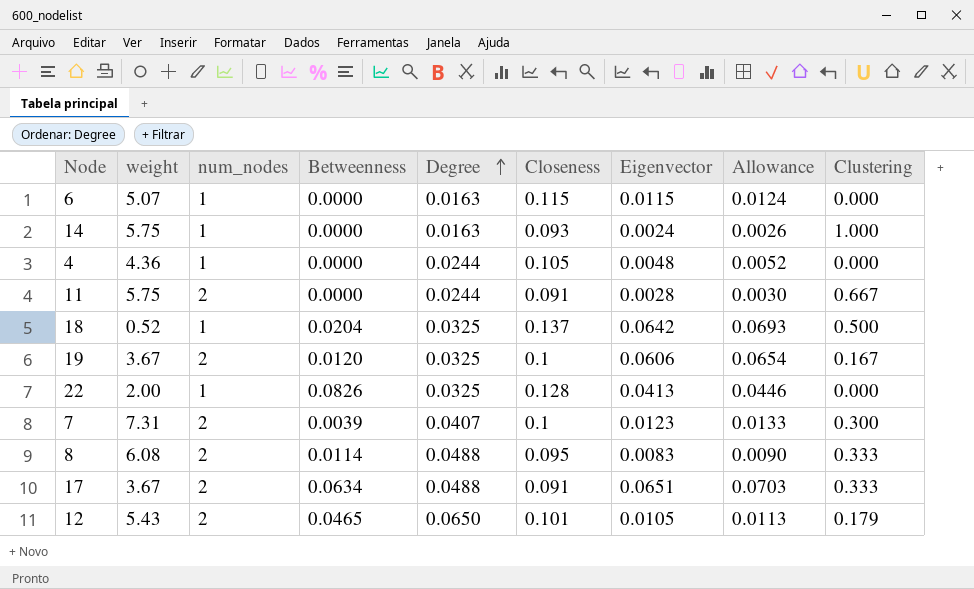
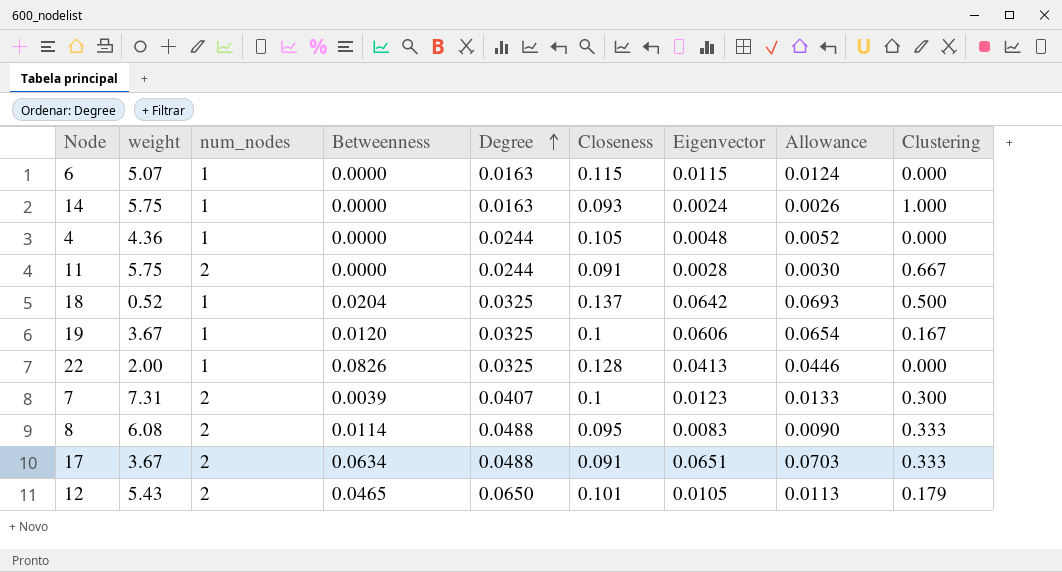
19 | num_nodes: 2 -> 1

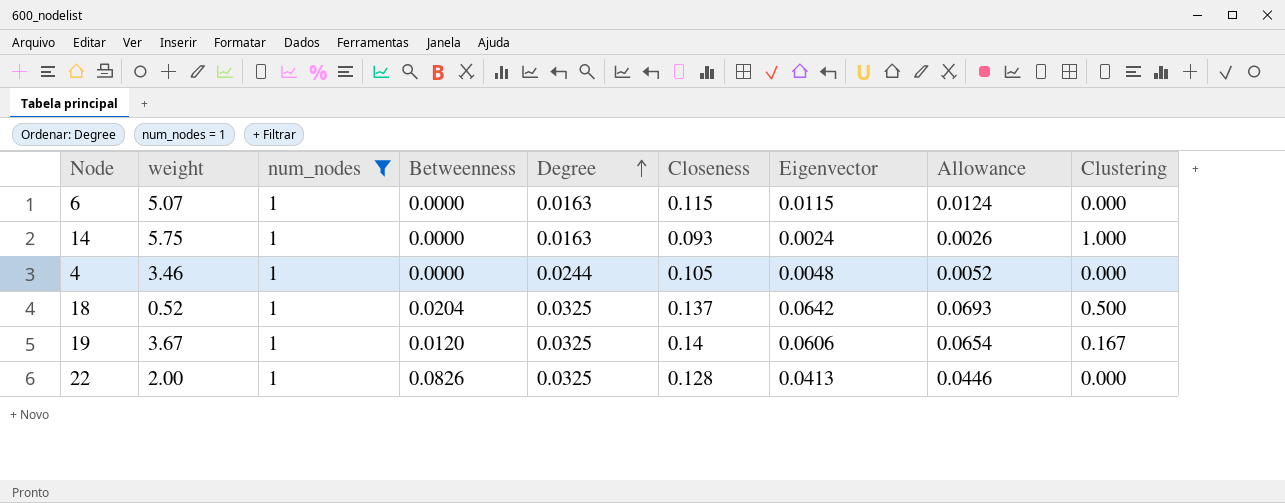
filter: none -> num_nodes = 1
4 | weight: 4.36 -> 3.46
19 | Closeness: 0.1 -> 0.14

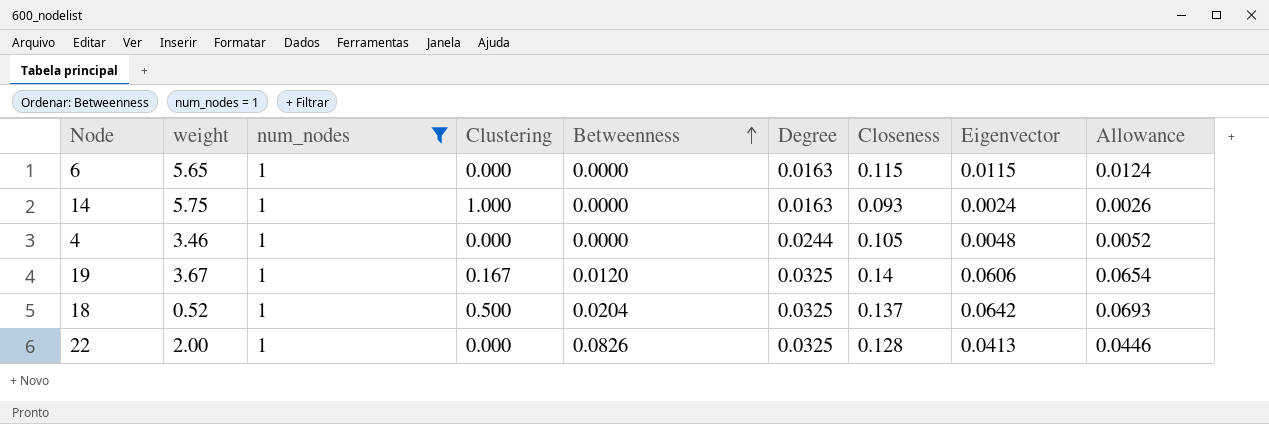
row order: Degree ascending -> Betweenness ascending
column Clustering | position: 9 -> 4
6 | weight: 5.07 -> 5.65

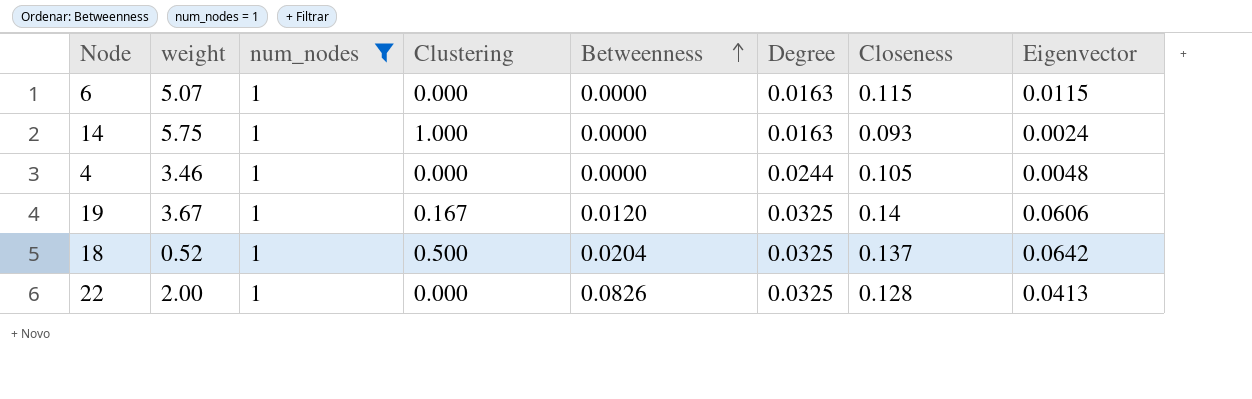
column Allowance | formula: [Eigenvector] * 1.08 -> none
6 | weight: 5.65 -> 5.07

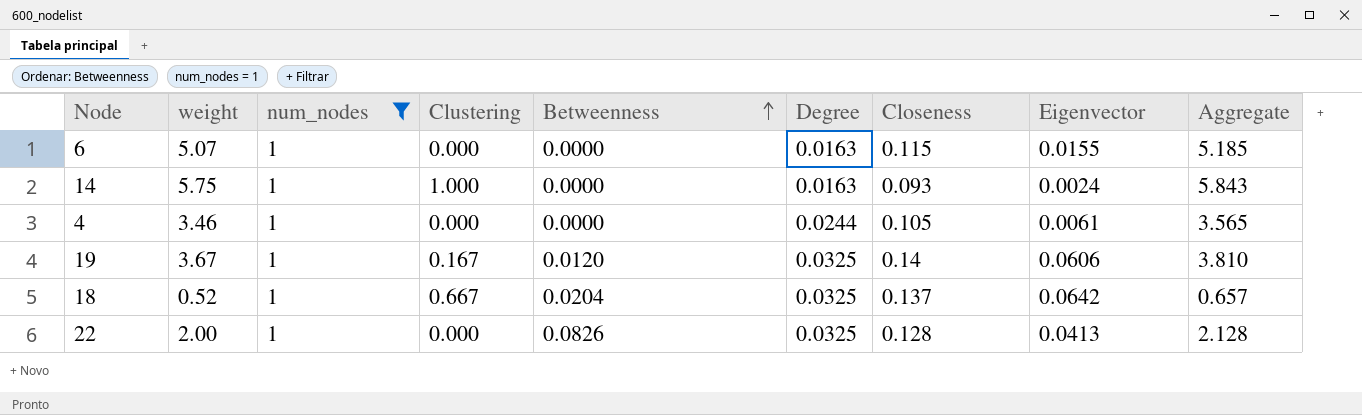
column Aggregate | formula: none -> [weight] + [Closeness]
6 | Eigenvector: 0.0115 -> 0.0155
4 | Eigenvector: 0.0048 -> 0.0061
18 | Clustering: 0.500 -> 0.667

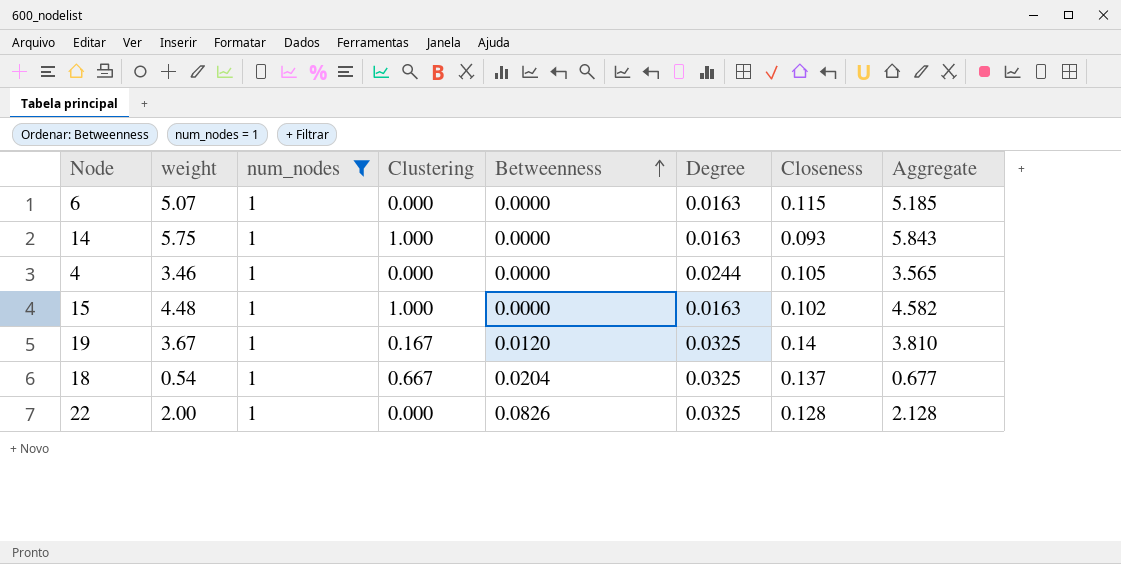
column Eigenvector | position: 8 -> none
row 15: none -> 4.48 | 1 | 1.000 | 0.0000 | 0.0163 | 0.102 | 4.582
18 | weight: 0.52 -> 0.54
18 | Aggregate: 0.657 -> 0.677

